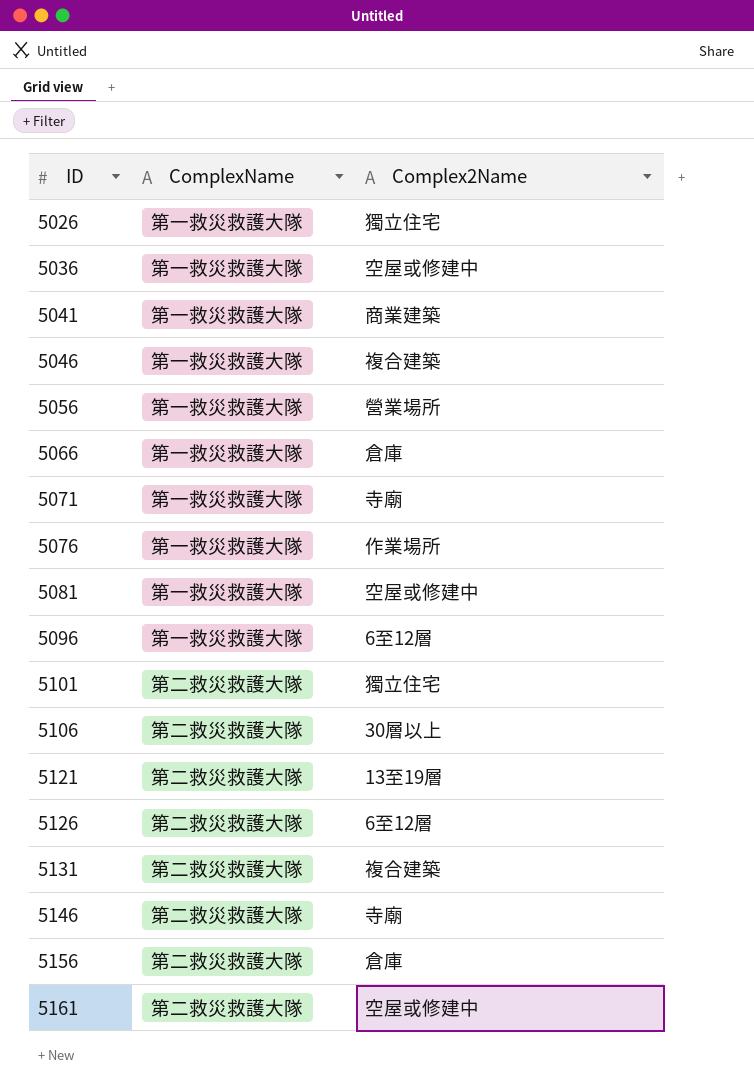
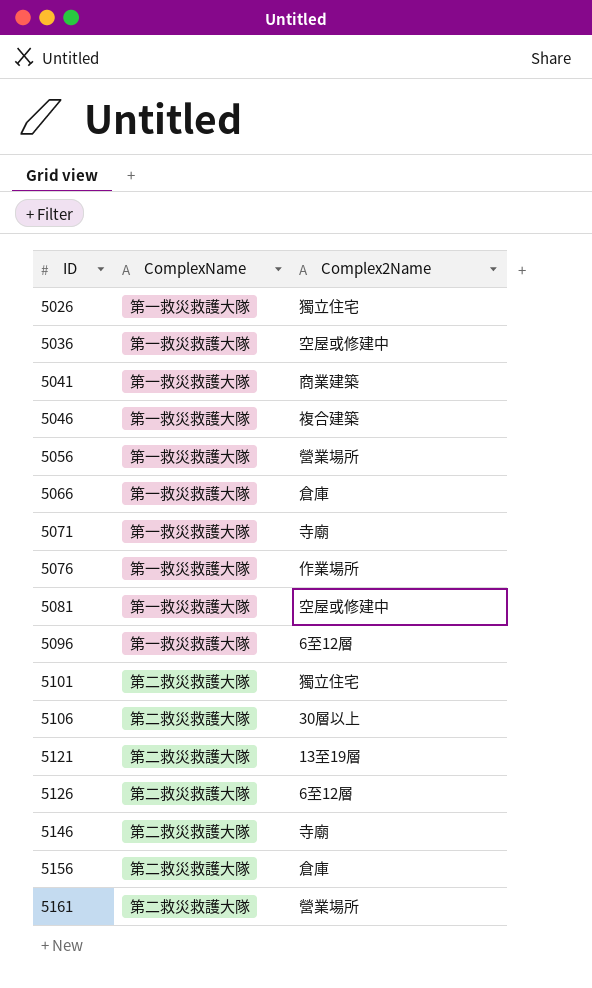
row 5131: 第二救災救護大隊 | 複合建築 -> none
5161 | Complex2Name: 空屋或修建中 -> 營業場所

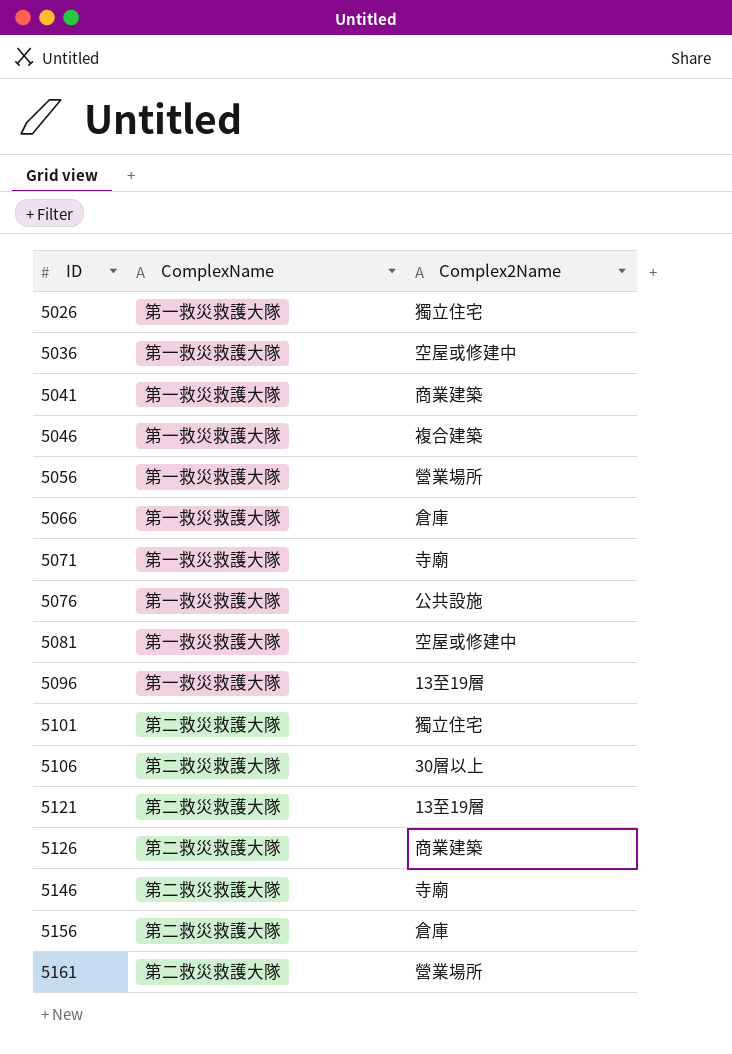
5076 | Complex2Name: 作業場所 -> 公共設施
5096 | Complex2Name: 6至12層 -> 13至19層
5126 | Complex2Name: 6至12層 -> 商業建築

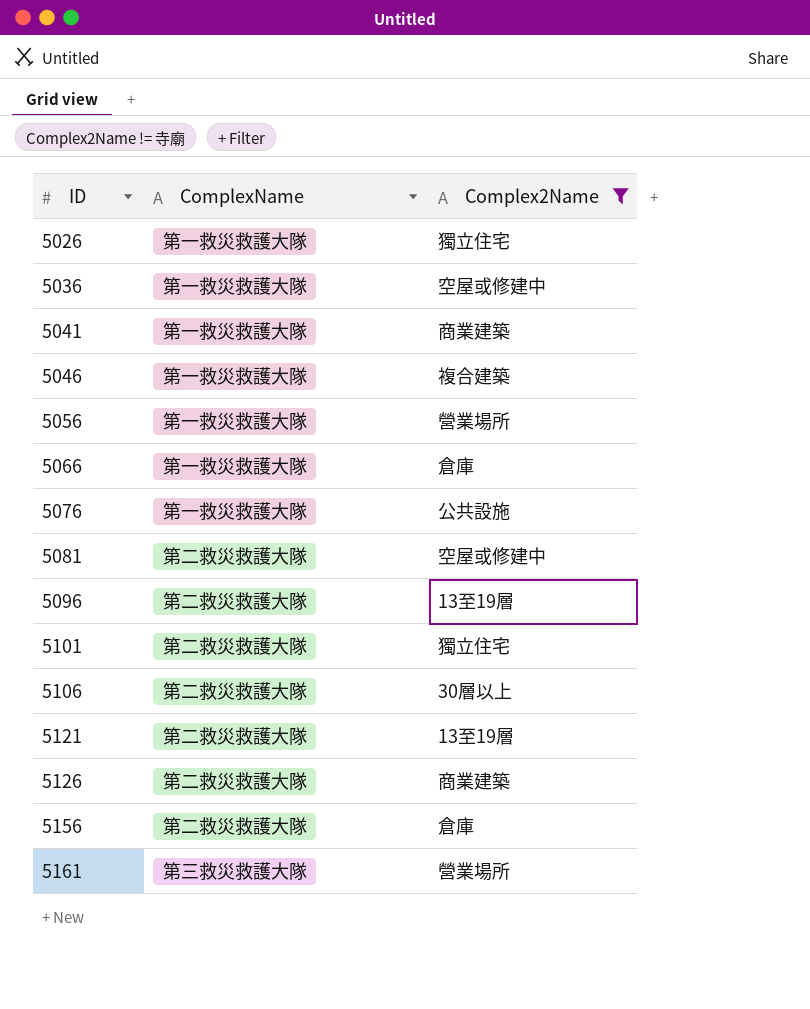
filter: none -> Complex2Name != 寺廟
5081 | ComplexName: 第一救災救護大隊 -> 第二救災救護大隊
5096 | ComplexName: 第一救災救護大隊 -> 第二救災救護大隊
5161 | ComplexName: 第二救災救護大隊 -> 第三救災救護大隊

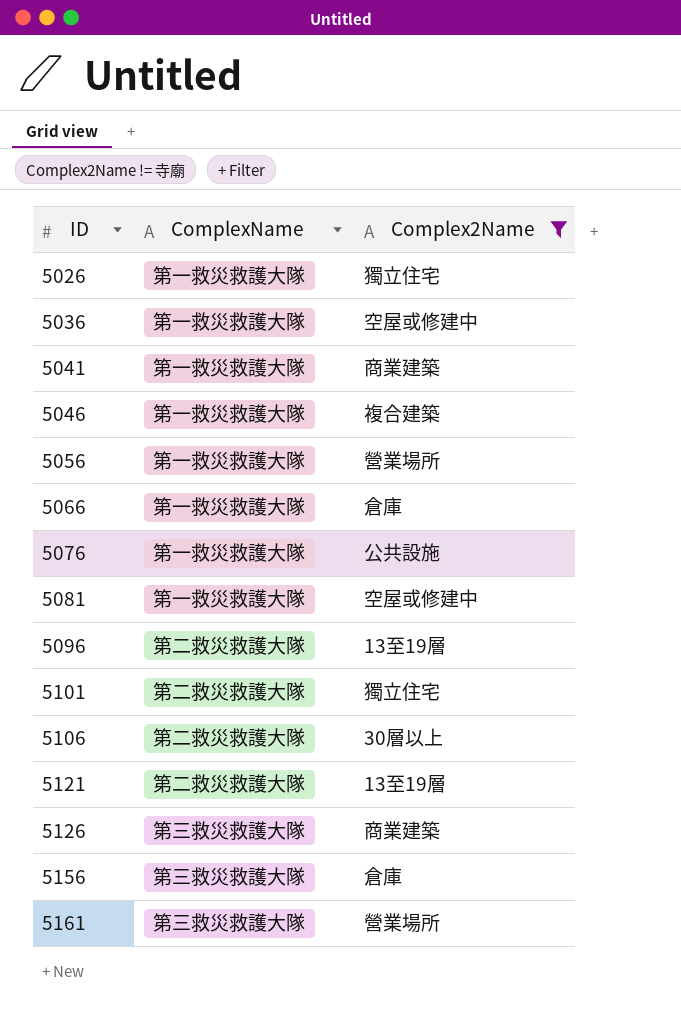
5081 | ComplexName: 第二救災救護大隊 -> 第一救災救護大隊
5126 | ComplexName: 第二救災救護大隊 -> 第三救災救護大隊
5156 | ComplexName: 第二救災救護大隊 -> 第三救災救護大隊

